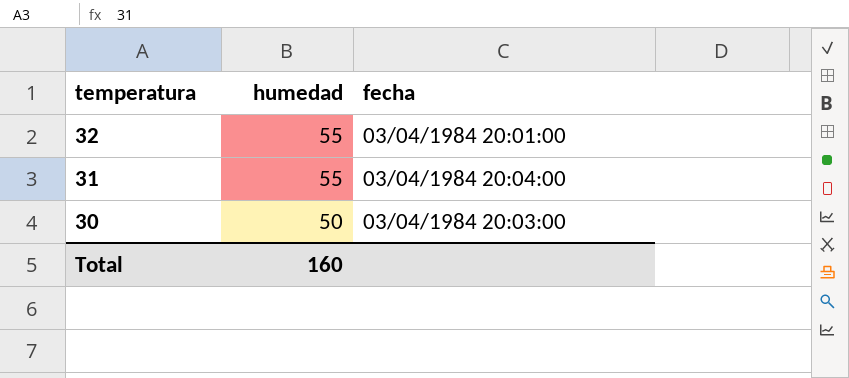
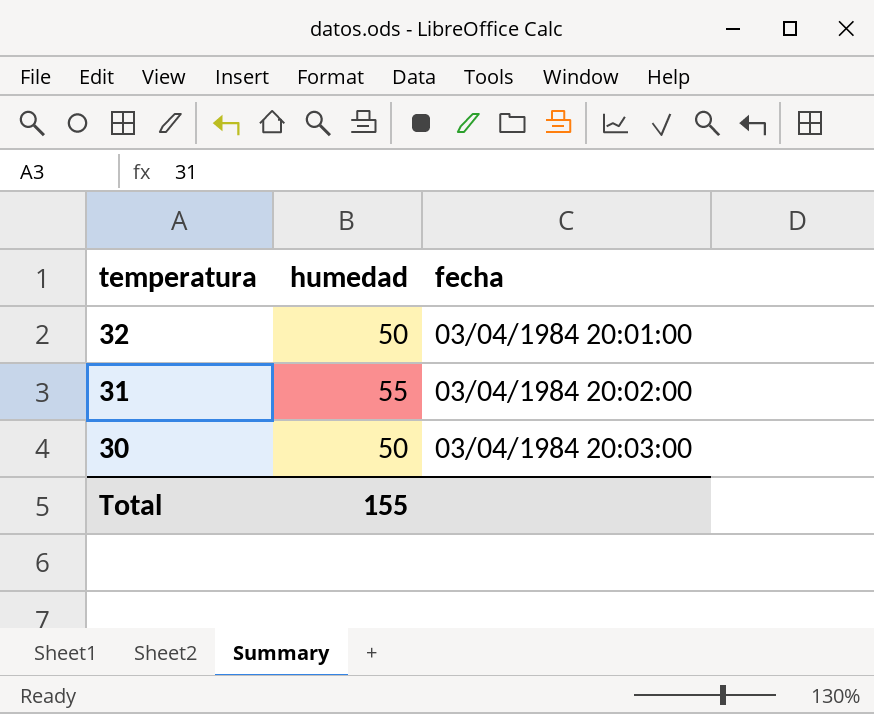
32 | humedad: 55 -> 50
31 | fecha: 03/04/1984 20:04:00 -> 03/04/1984 20:02:00
Total | humedad: 160 -> 155

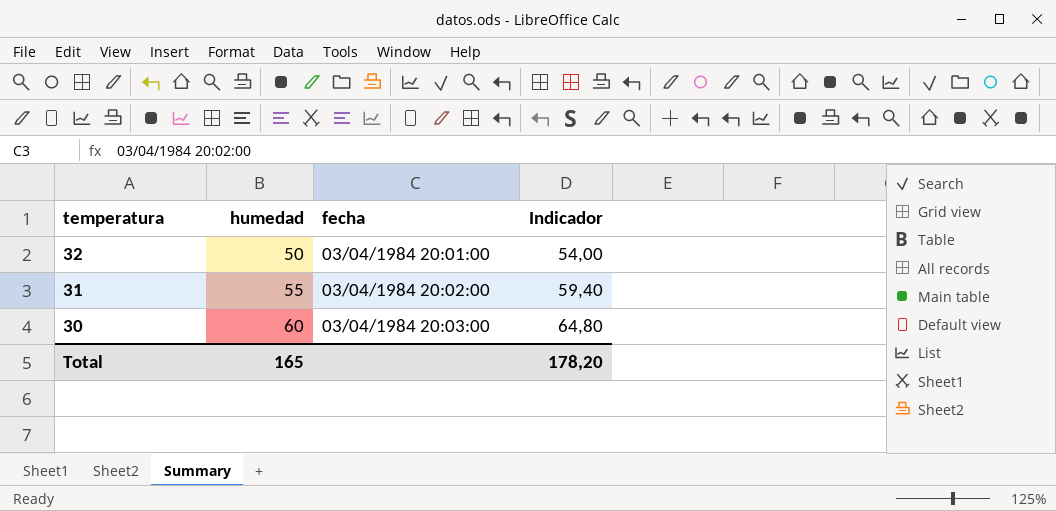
column Indicador | formula: none -> [humedad] * 1,08
30 | humedad: 50 -> 60
Total | humedad: 155 -> 165

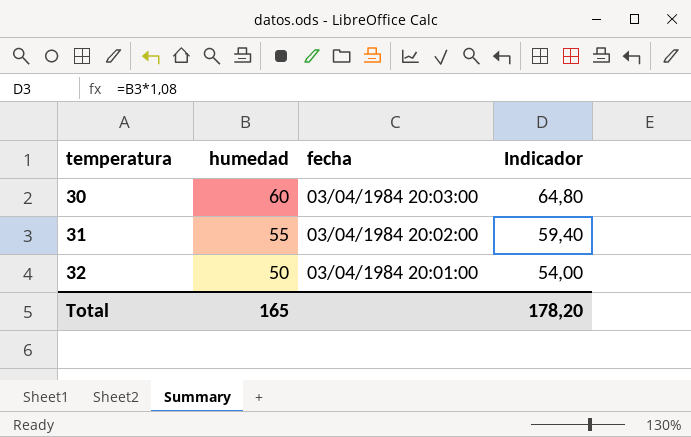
row order: temperatura descending -> temperatura ascending

